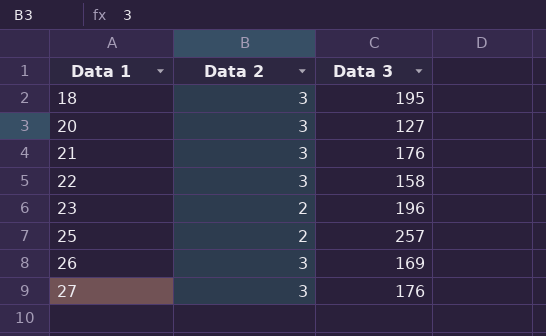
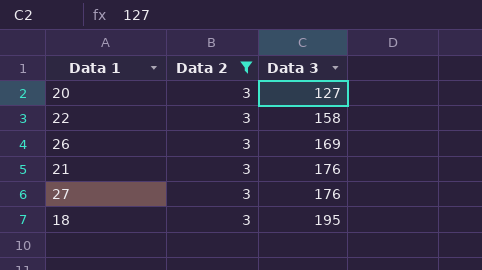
filter: none -> Data 2 = 3
row order: Data 1 ascending -> Data 3 ascending

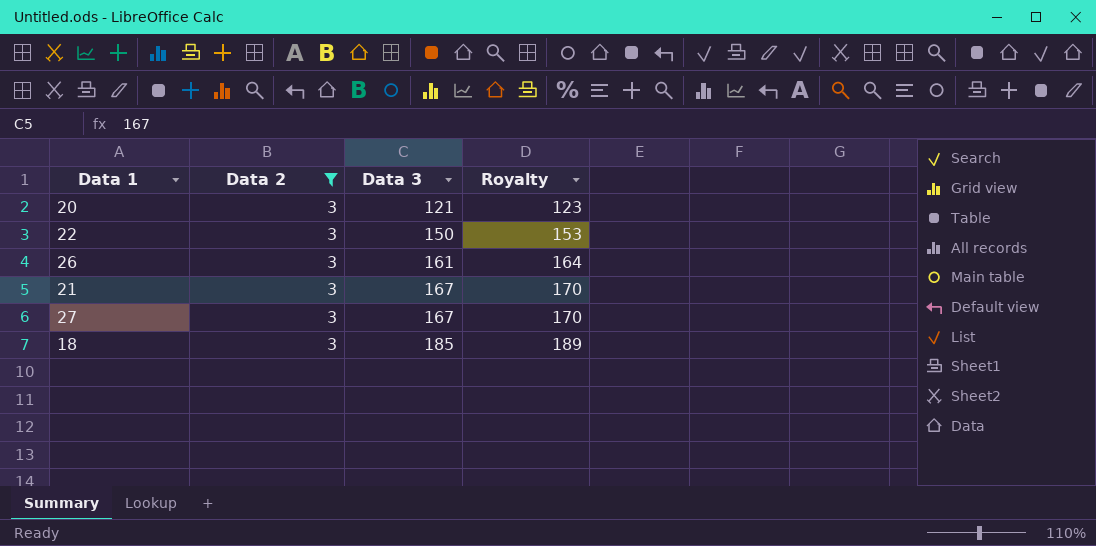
column Royalty | formula: none -> [Data 3] * 1.02
20 | Data 3: 127 -> 121
22 | Data 3: 158 -> 150
26 | Data 3: 169 -> 161
21 | Data 3: 176 -> 167
27 | Data 3: 176 -> 167
18 | Data 3: 195 -> 185

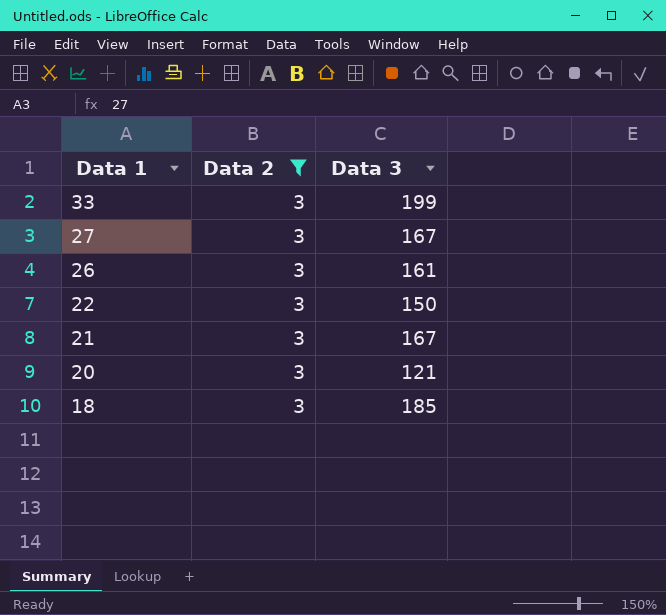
row order: Data 3 ascending -> Data 1 descending
column Royalty | formula: [Data 3] * 1.02 -> none
row 33: none -> 3 | 199

